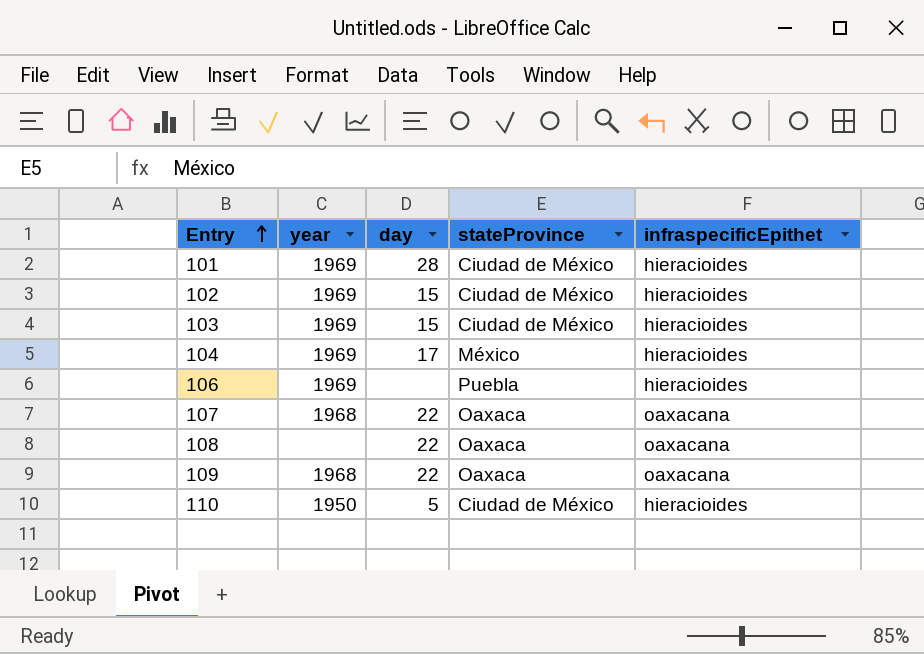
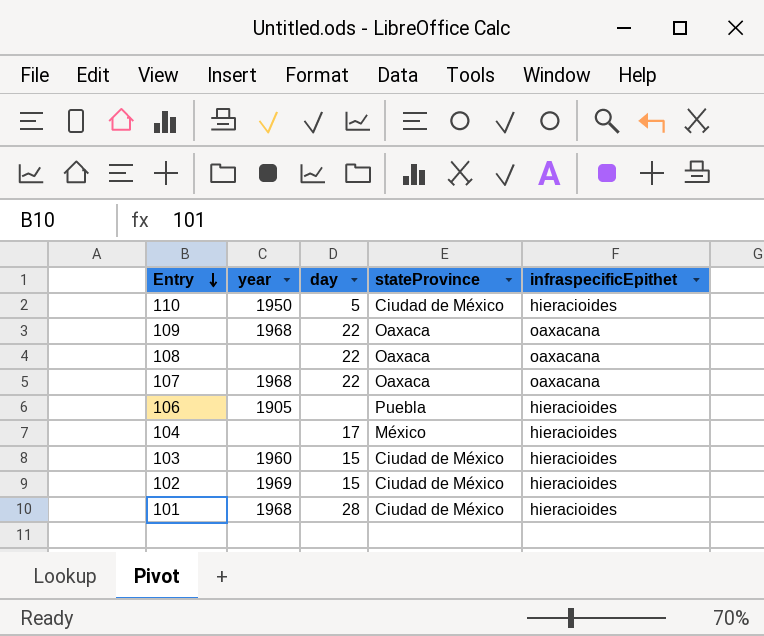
row order: Entry ascending -> Entry descending
106 | year: 1969 -> 1905
104 | year: 1969 -> none
103 | year: 1969 -> 1960
101 | year: 1969 -> 1968

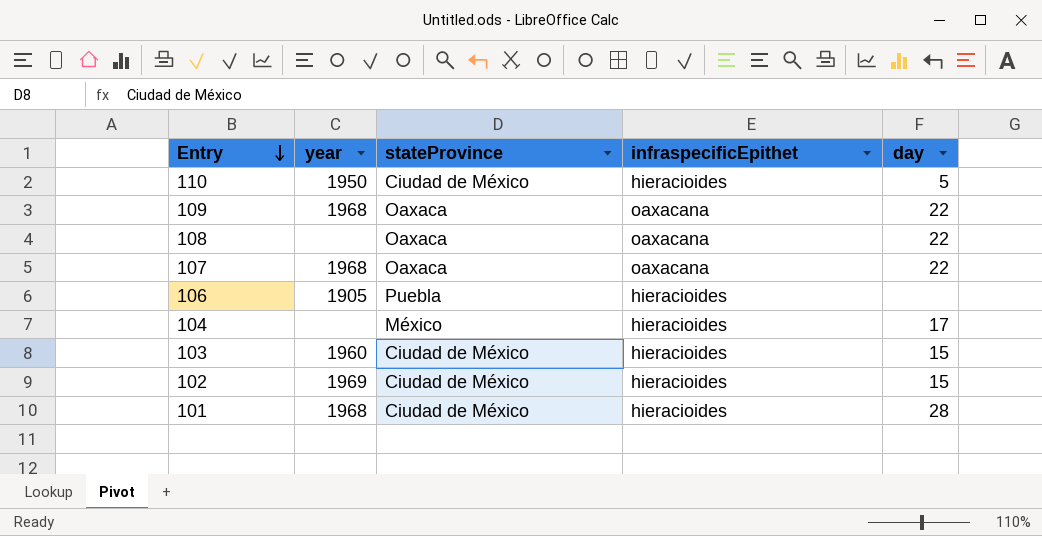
column day | position: 3 -> 5

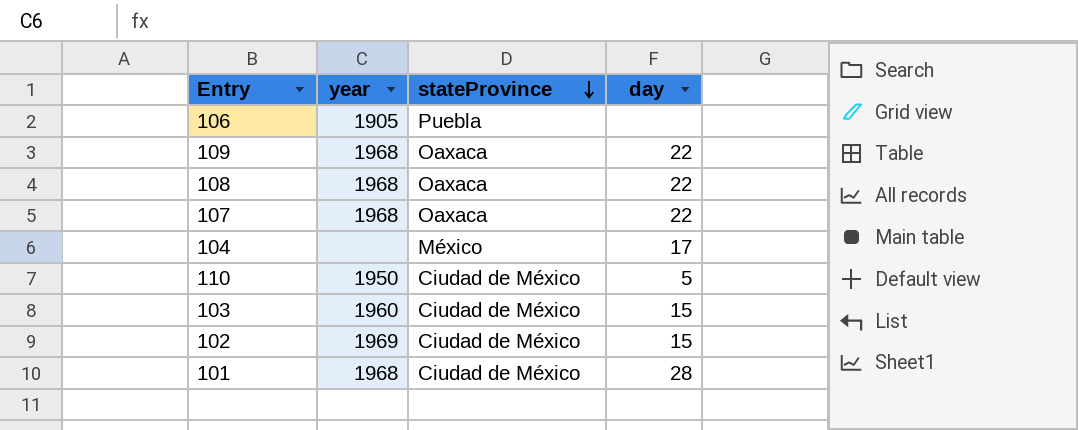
row order: Entry descending -> stateProvince descending
column infraspecificEpithet | position: 4 -> none
108 | year: none -> 1968

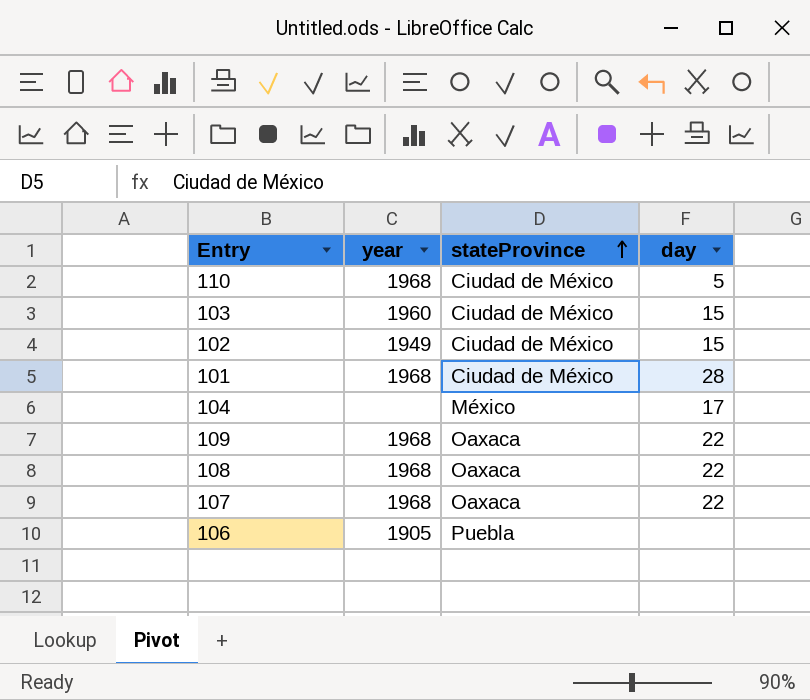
row order: stateProvince descending -> stateProvince ascending
110 | year: 1950 -> 1968
102 | year: 1969 -> 1949

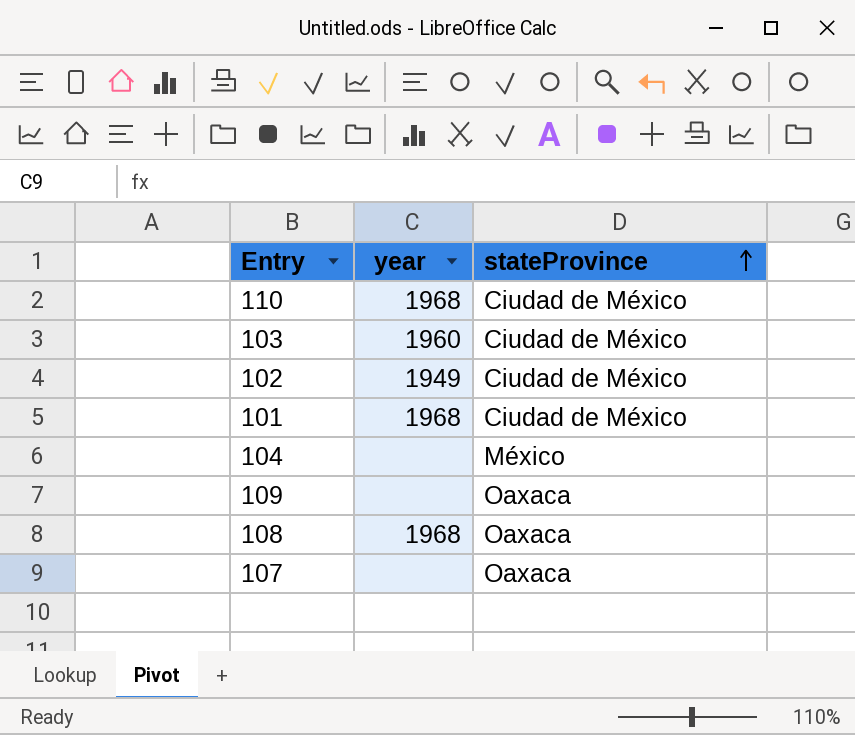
column day | position: 4 -> none
row 106: 1905 | Puebla | none -> none
109 | year: 1968 -> none
107 | year: 1968 -> none

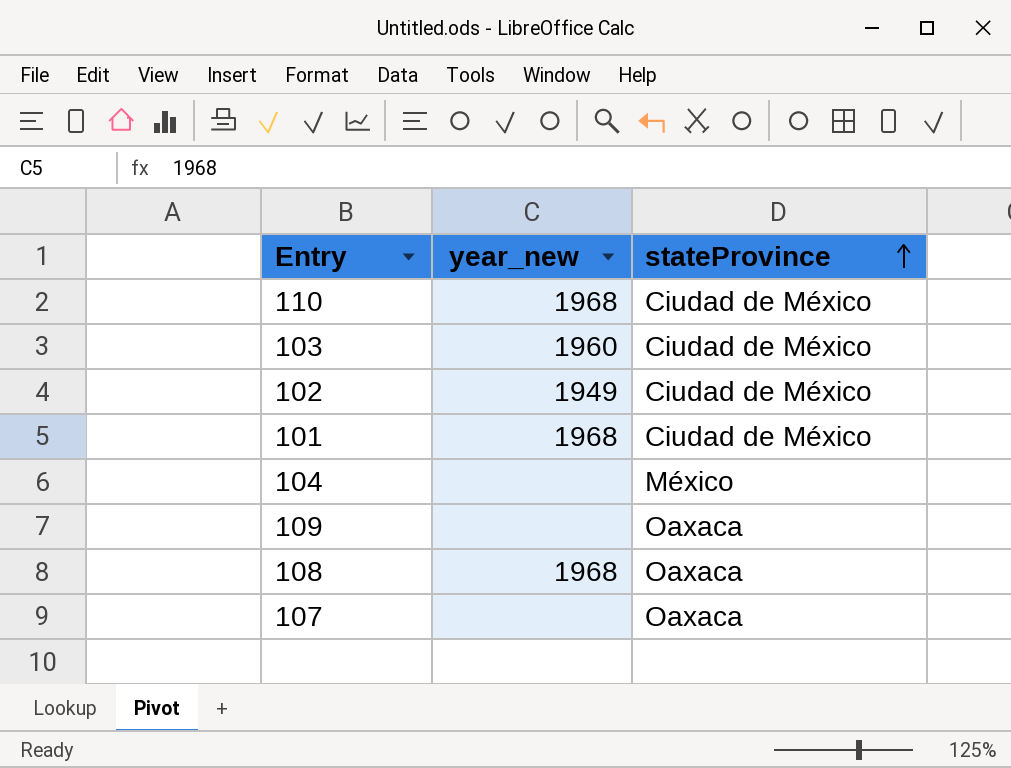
column name: year -> year_new

